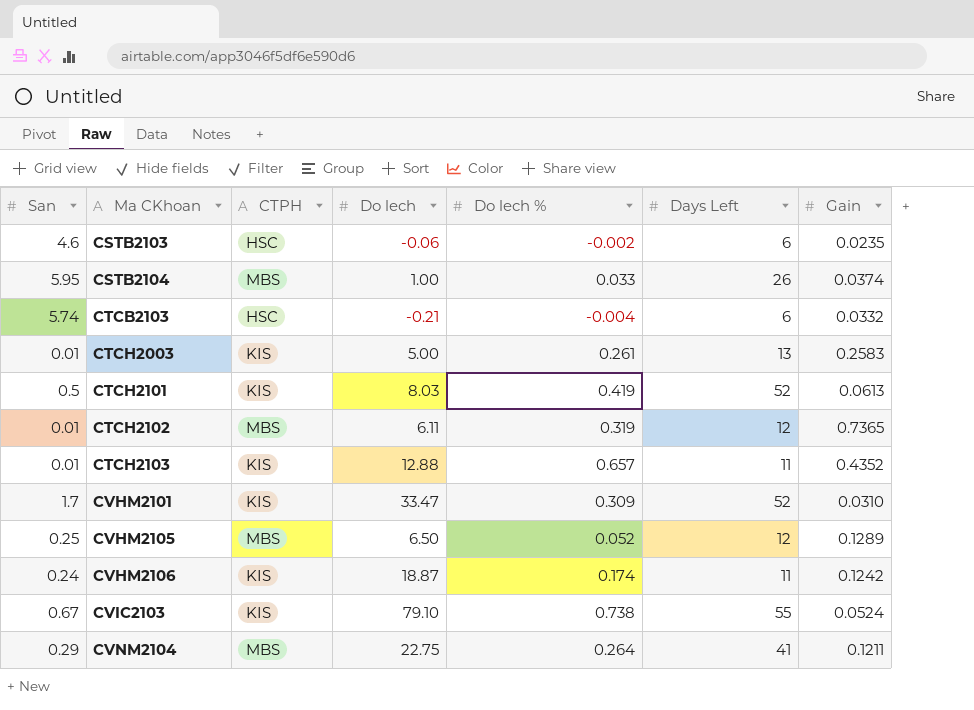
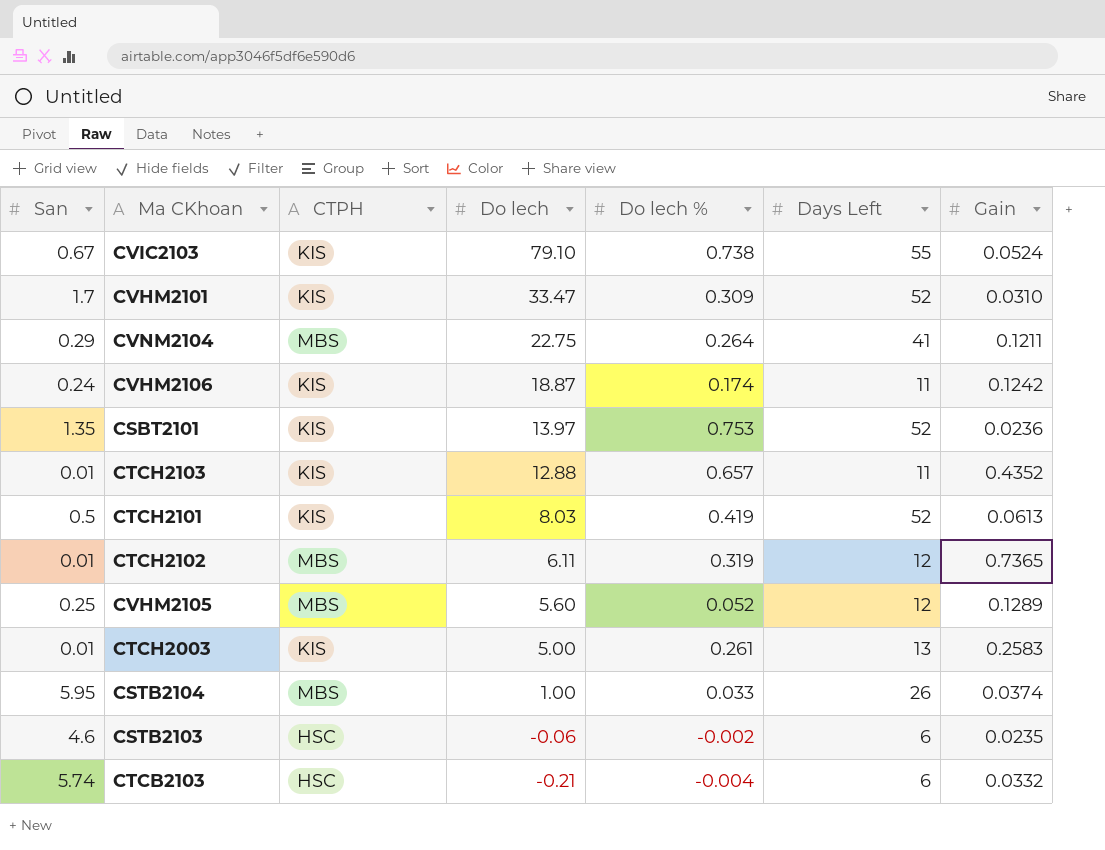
row order: Ma CKhoan ascending -> Do lech descending
row CSBT2101: none -> 1.35 | KIS | 13.97 | 0.753 | 52 | 0.0236
CVHM2105 | Do lech: 6.50 -> 5.60

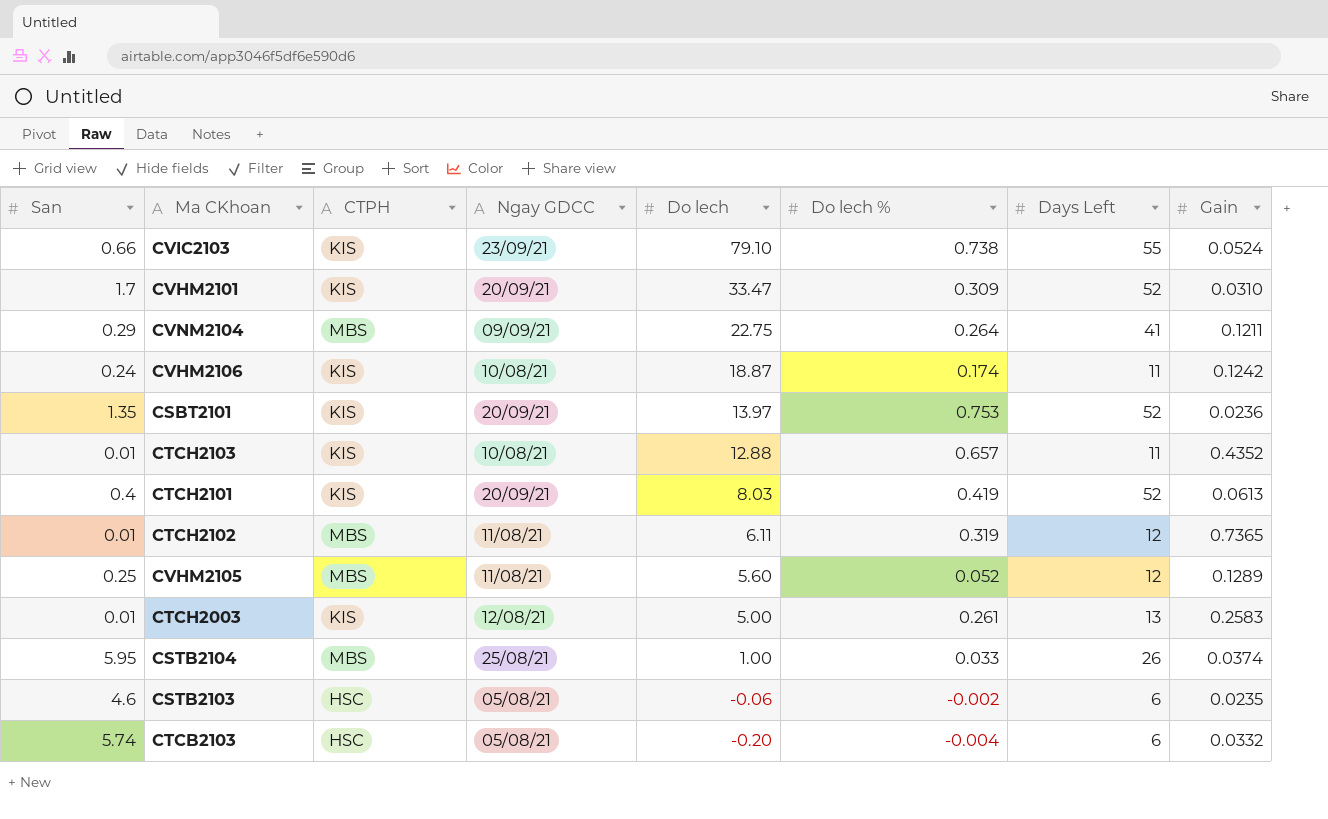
column Ngay GDCC | position: none -> 4
CVIC2103 | San: 0.67 -> 0.66
CTCH2101 | San: 0.5 -> 0.4
CTCB2103 | Do lech: -0.21 -> -0.20

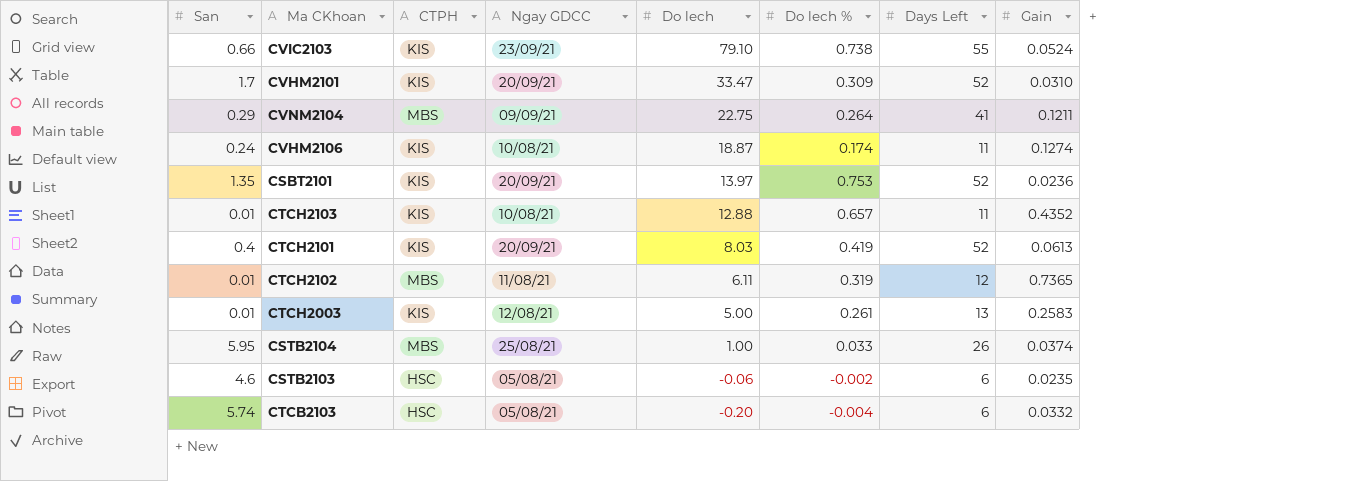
row CVHM2105: 0.25 | MBS | 11/08/21 | 5.60 | 0.052 | 12 | 0.1289 -> none
CVHM2106 | Gain: 0.1242 -> 0.1274

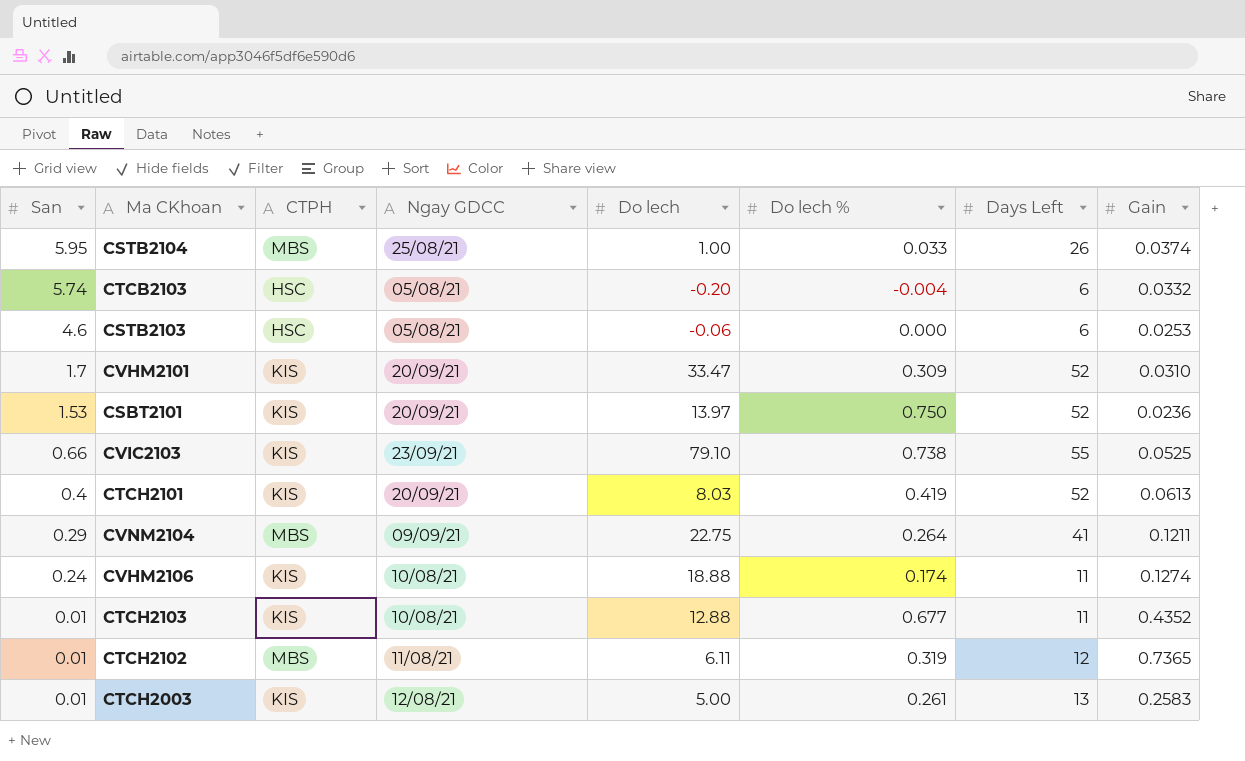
row order: Do lech descending -> San descending
CSTB2103 | Do lech %: -0.002 -> 0.000
CSTB2103 | Gain: 0.0235 -> 0.0253
CSBT2101 | San: 1.35 -> 1.53
CSBT2101 | Do lech %: 0.753 -> 0.750
CVIC2103 | Gain: 0.0524 -> 0.0525
CVHM2106 | Do lech: 18.87 -> 18.88
CTCH2103 | Do lech %: 0.657 -> 0.677

